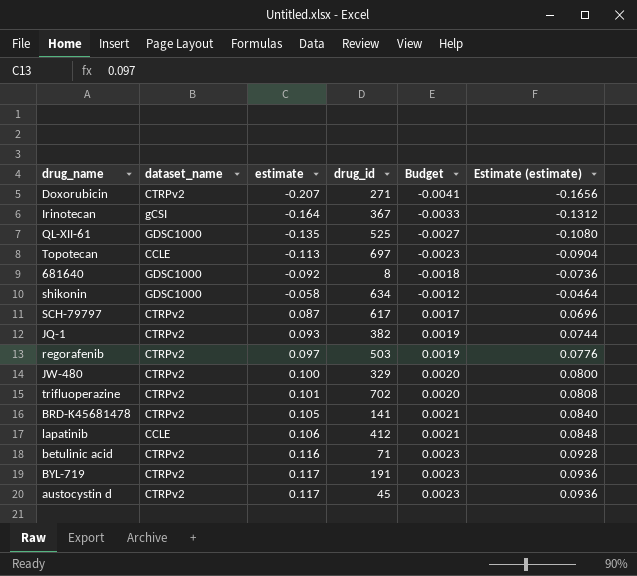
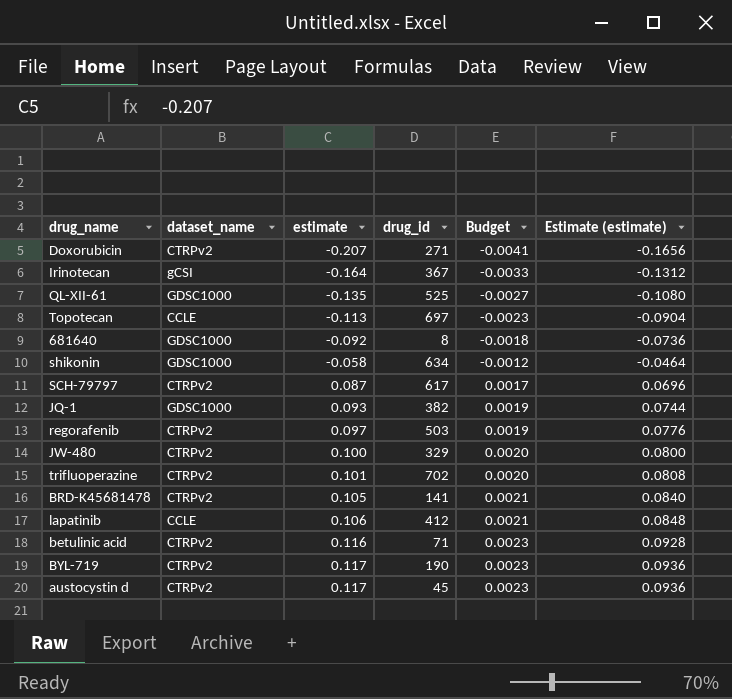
JQ-1 | dataset_name: CTRPv2 -> GDSC1000
BYL-719 | drug_id: 191 -> 190

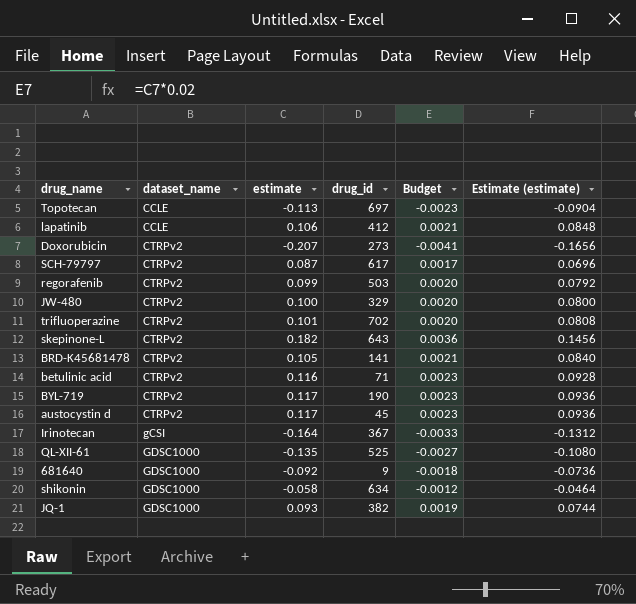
row order: estimate ascending -> dataset_name ascending
Doxorubicin | drug_id: 271 -> 273
regorafenib | estimate: 0.097 -> 0.099
regorafenib | Budget: 0.0019 -> 0.0020
regorafenib | Estimate (estimate): 0.0776 -> 0.0792
row skepinone-L: none -> CTRPv2 | 0.182 | 643 | 0.0036 | 0.1456
681640 | drug_id: 8 -> 9

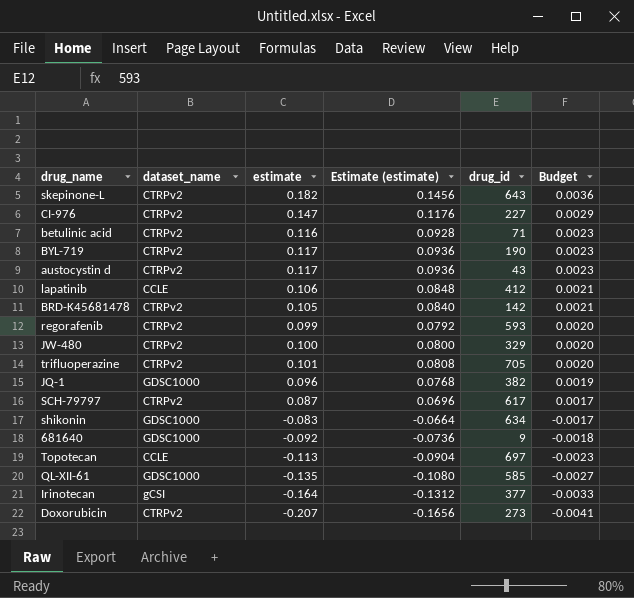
row order: dataset_name ascending -> Budget descending
column Estimate (estimate) | position: 6 -> 4
row CI-976: none -> CTRPv2 | 0.147 | 0.1176 | 227 | 0.0029
austocystin d | drug_id: 45 -> 43
BRD-K45681478 | drug_id: 141 -> 142
regorafenib | drug_id: 503 -> 593
trifluoperazine | drug_id: 702 -> 705
JQ-1 | estimate: 0.093 -> 0.096
JQ-1 | Estimate (estimate): 0.0744 -> 0.0768
shikonin | estimate: -0.058 -> -0.083
shikonin | Estimate (estimate): -0.0464 -> -0.0664
shikonin | Budget: -0.0012 -> -0.0017
QL-XII-61 | drug_id: 525 -> 585
Irinotecan | drug_id: 367 -> 377

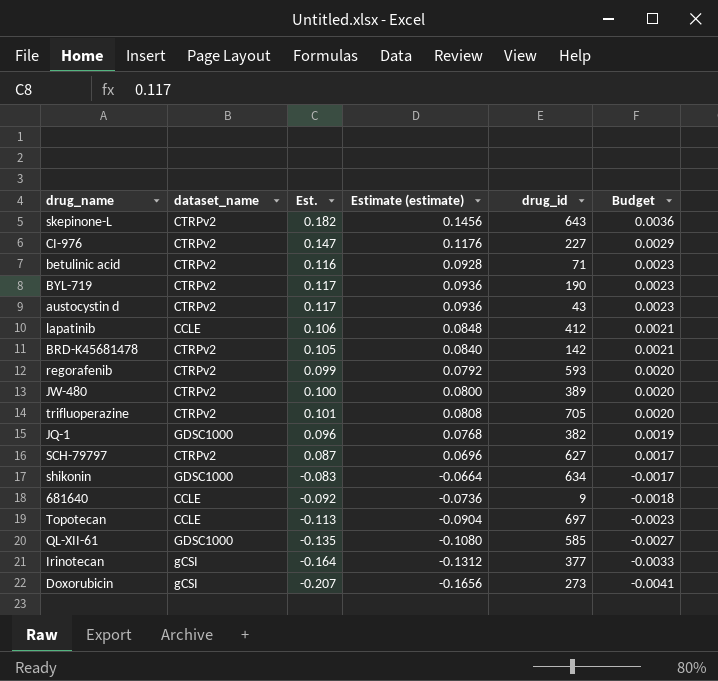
column name: estimate -> Est.
JW-480 | drug_id: 329 -> 389
SCH-79797 | drug_id: 617 -> 627
681640 | dataset_name: GDSC1000 -> CCLE
Doxorubicin | dataset_name: CTRPv2 -> gCSI

